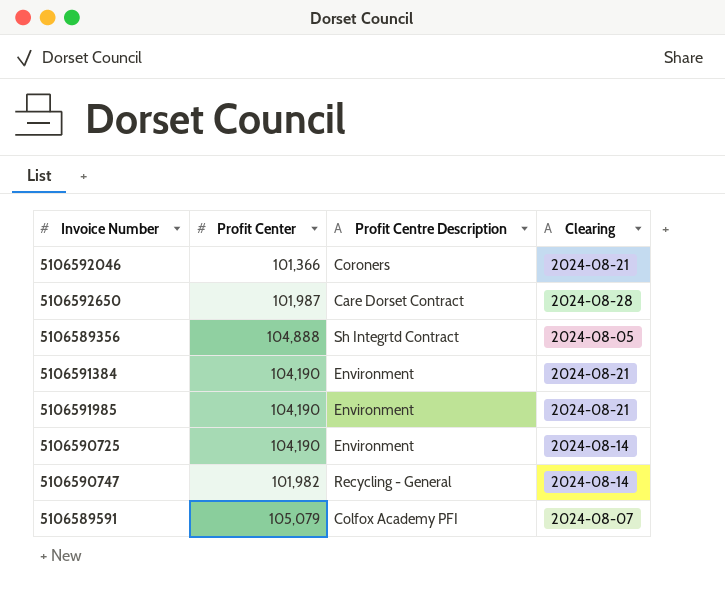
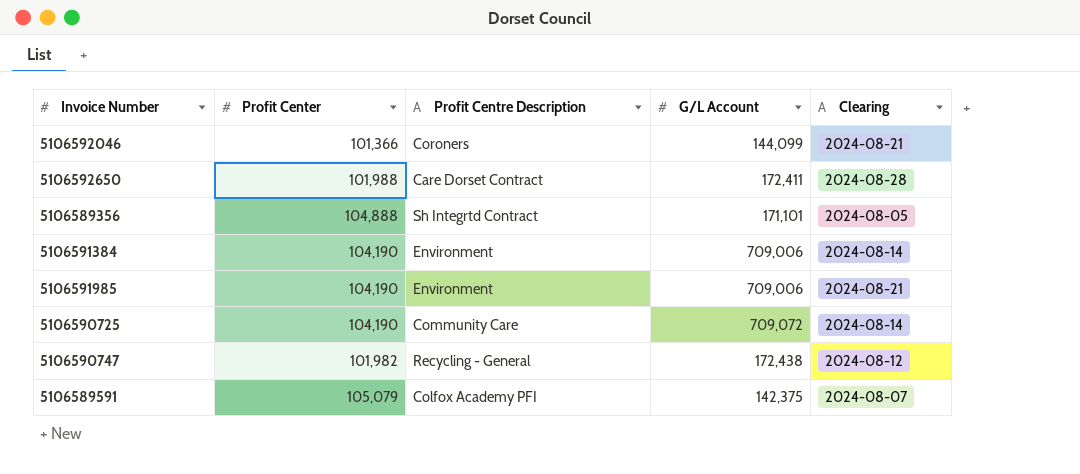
column G/L Account | position: none -> 4
5106592650 | Profit Center: 101,987 -> 101,988
5106591384 | Clearing: 2024-08-21 -> 2024-08-14
5106590725 | Profit Centre Description: Environment -> Community Care
5106590747 | Clearing: 2024-08-14 -> 2024-08-12

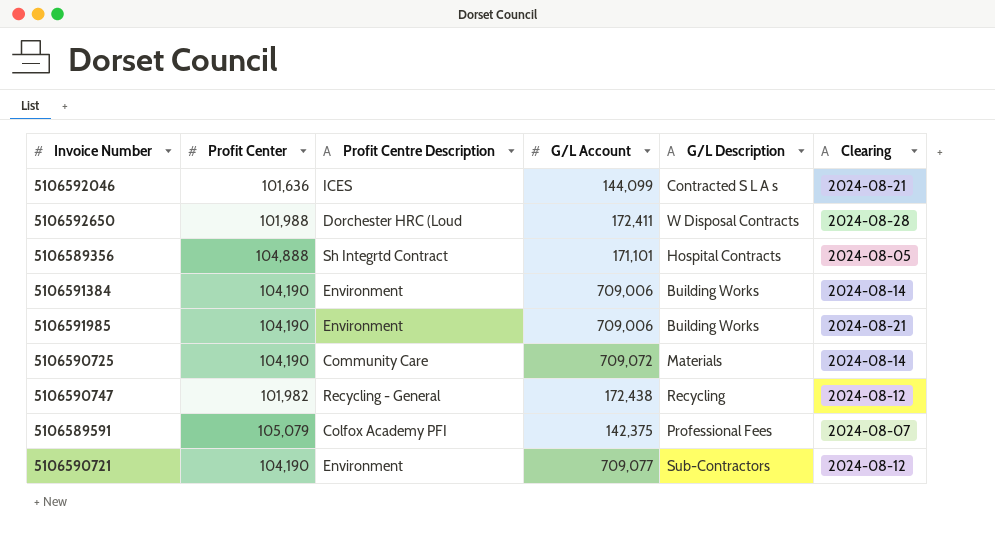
column G/L Description | position: none -> 5
5106592046 | Profit Center: 101,366 -> 101,636
5106592046 | Profit Centre Description: Coroners -> ICES
5106592650 | Profit Centre Description: Care Dorset Contract -> Dorchester HRC (Loud
row 5106590721: none -> 104,190 | Environment | 709,077 | Sub-Contractors | 2024-08-12

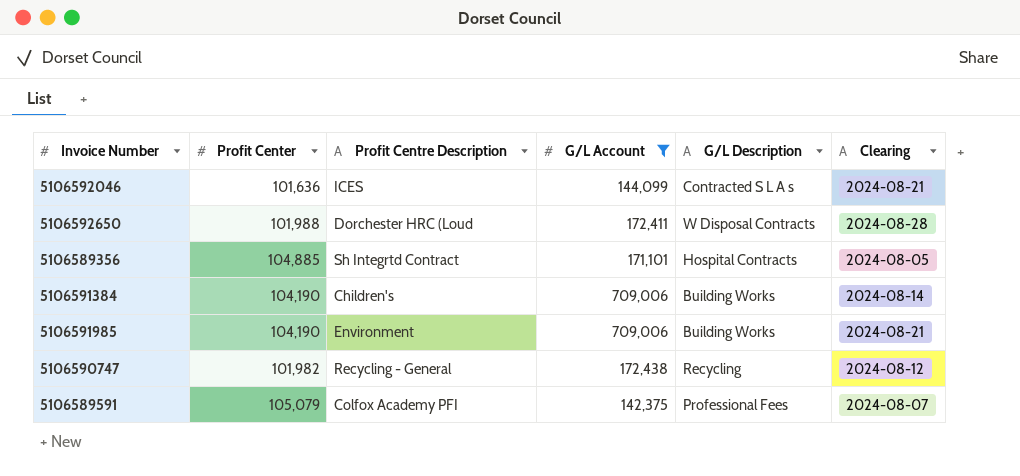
filter: none -> G/L Account <= 709,006
5106589356 | Profit Center: 104,888 -> 104,885
5106591384 | Profit Centre Description: Environment -> Children's

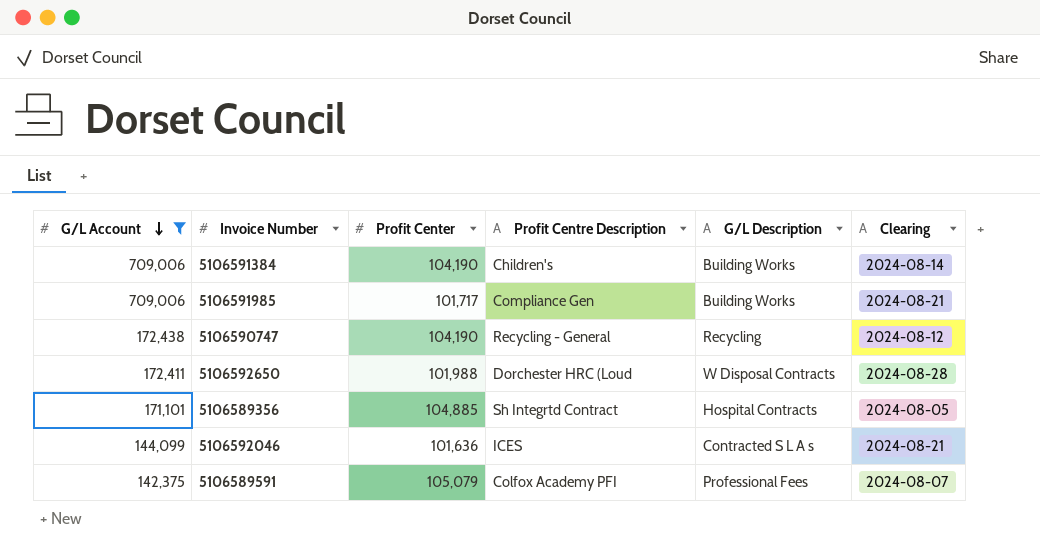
row order: none -> G/L Account descending
column G/L Account | position: 4 -> 1
5106591985 | Profit Center: 104,190 -> 101,717
5106591985 | Profit Centre Description: Environment -> Compliance Gen
5106590747 | Profit Center: 101,982 -> 104,190

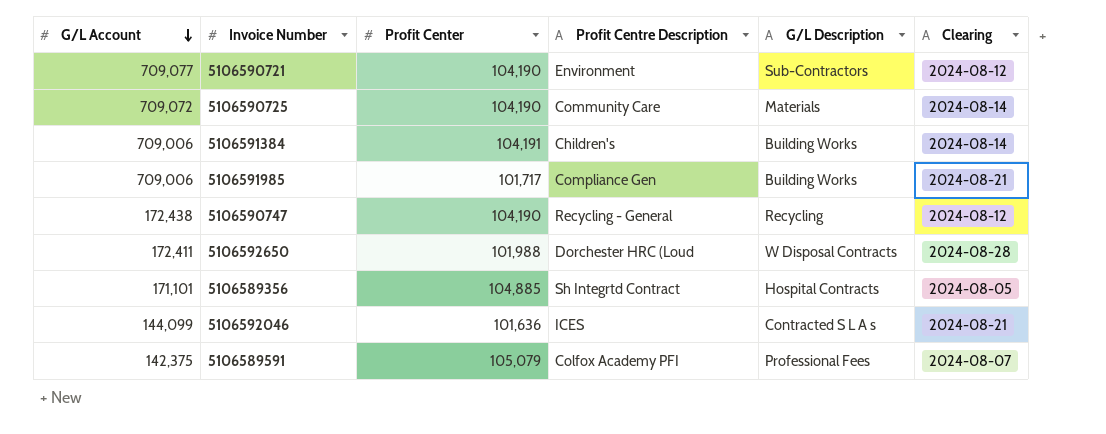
filter: G/L Account <= 709,006 -> none
5106591384 | Profit Center: 104,190 -> 104,191

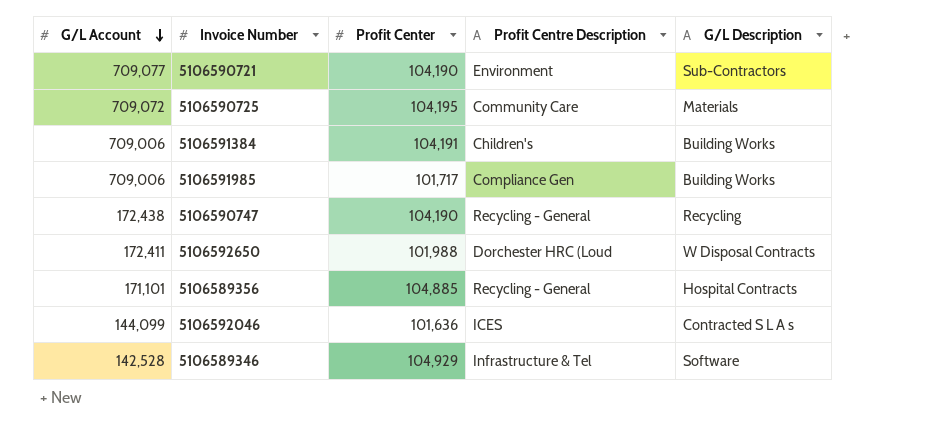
column Clearing | position: 6 -> none
row 5106589591: 142,375 | 105,079 | Colfox Academy PFI | Professional Fees | 2024-08-07 -> none
5106590725 | Profit Center: 104,190 -> 104,195
5106589356 | Profit Centre Description: Sh Integrtd Contract -> Recycling - General
row 5106589346: none -> 142,528 | 104,929 | Infrastructure & Tel | Software

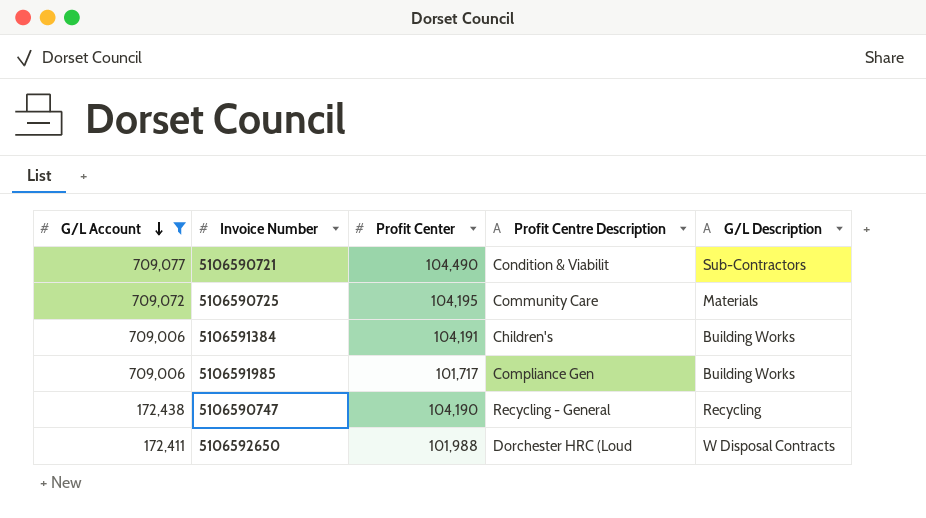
filter: none -> G/L Account >= 172,411
5106590721 | Profit Center: 104,190 -> 104,490
5106590721 | Profit Centre Description: Environment -> Condition & Viabilit

